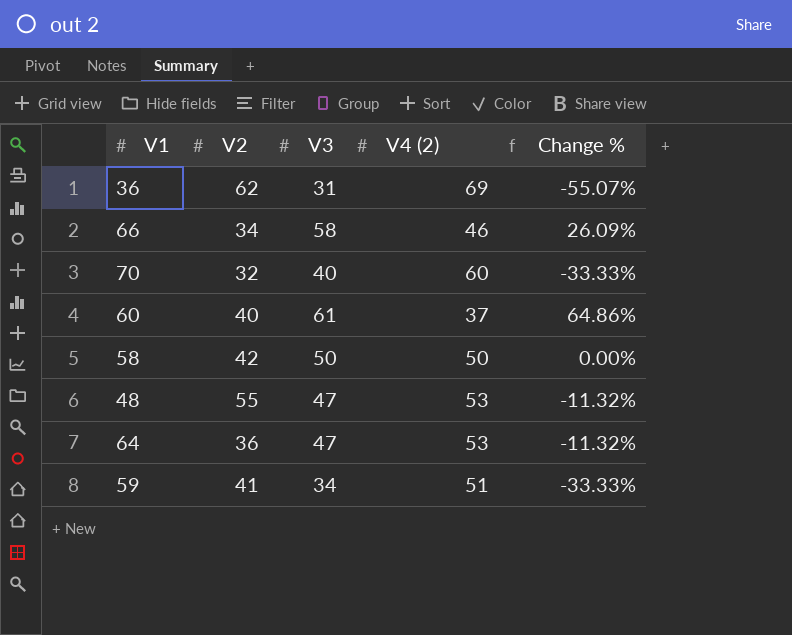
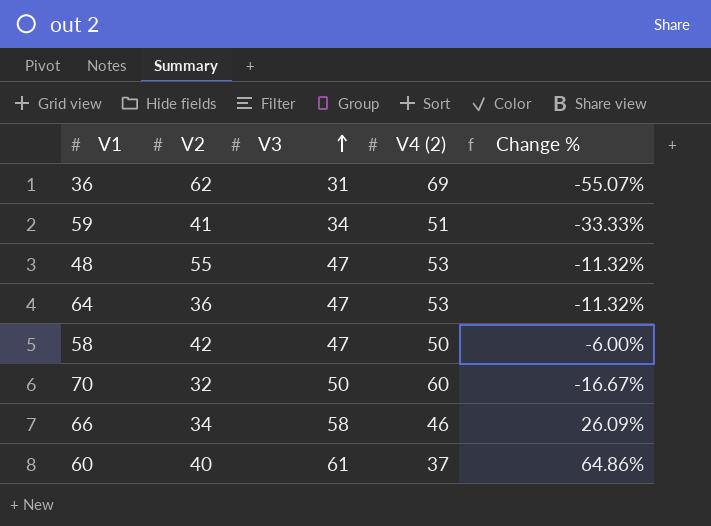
row order: none -> V3 ascending
58 | V3: 50 -> 47
58 | Change %: 0.00% -> -6.00%
70 | V3: 40 -> 50
70 | Change %: -33.33% -> -16.67%

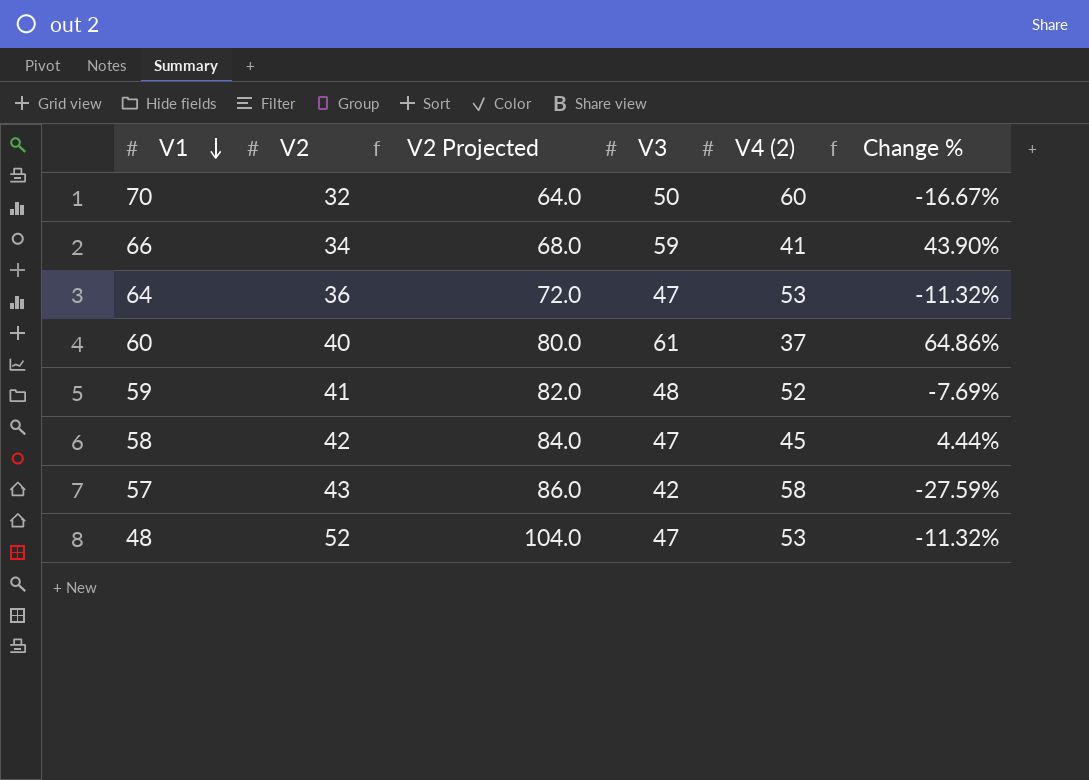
row order: V3 ascending -> V1 descending
column V2 Projected | formula: none -> [V2] * 2
row 36: 62 | 31 | 69 | -55.07% -> none
66 | V3: 58 -> 59
66 | V4 (2): 46 -> 41
66 | Change %: 26.09% -> 43.90%
59 | V3: 34 -> 48
59 | V4 (2): 51 -> 52
59 | Change %: -33.33% -> -7.69%
58 | V4 (2): 50 -> 45
58 | Change %: -6.00% -> 4.44%
row 57: none -> 43 | 86.0 | 42 | 58 | -27.59%
48 | V2: 55 -> 52

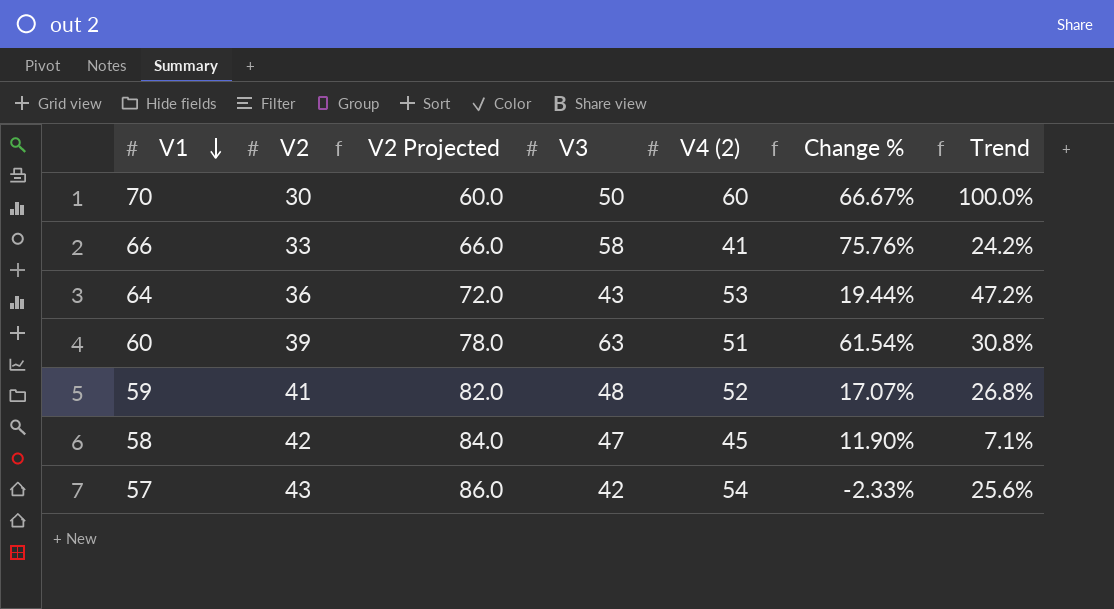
column Change % | formula: ([V3] - [V4 (2)]) / [V4 (2)] -> ([V3] - [V2]) / [V2]
column Trend | formula: none -> ([V4 (2)] - [V2]) / [V2]
row 48: 52 | 104.0 | 47 | 53 | -11.32% -> none
70 | V2: 32 -> 30
70 | V2 Projected: 64.0 -> 60.0
66 | V2: 34 -> 33
66 | V2 Projected: 68.0 -> 66.0
66 | V3: 59 -> 58
64 | V3: 47 -> 43
60 | V2: 40 -> 39
60 | V2 Projected: 80.0 -> 78.0
60 | V3: 61 -> 63
60 | V4 (2): 37 -> 51
57 | V4 (2): 58 -> 54

